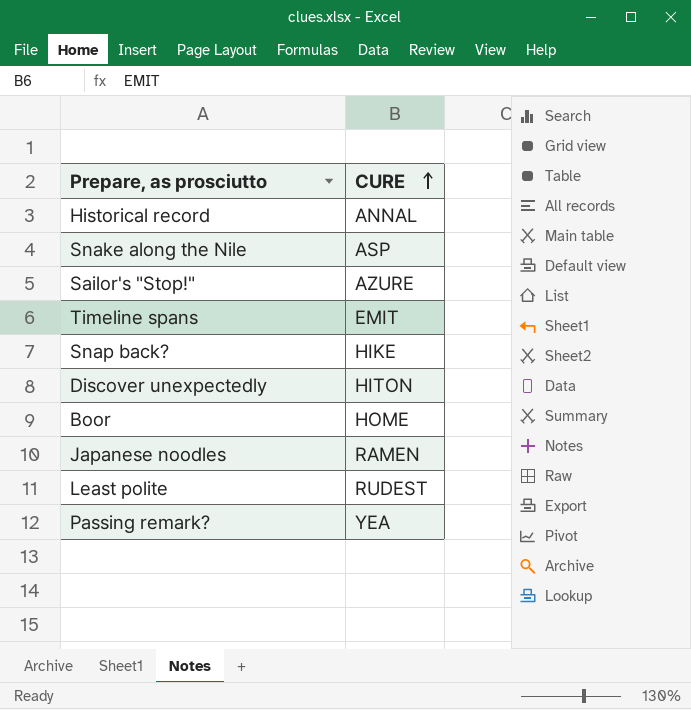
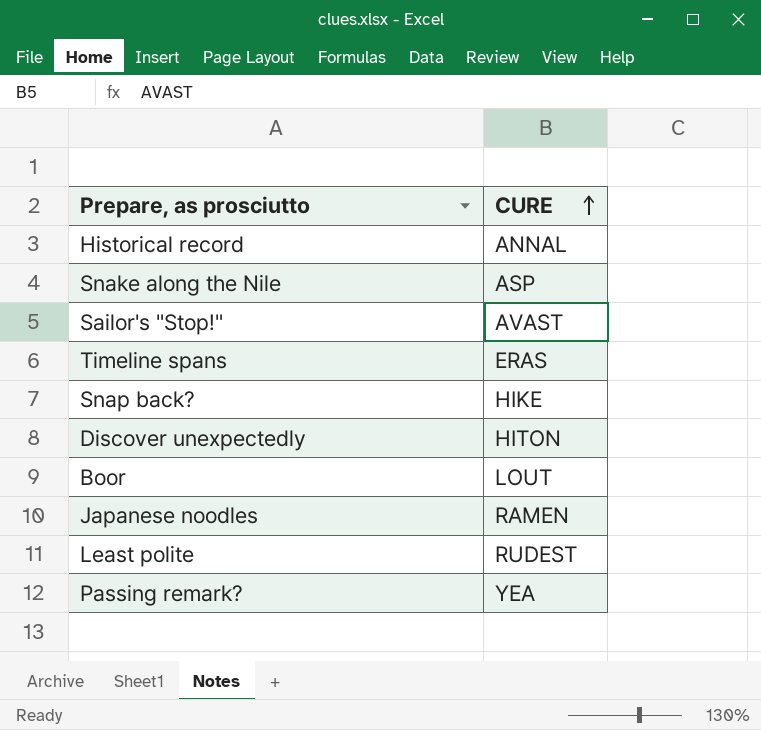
Sailor's "Stop!" | CURE: AZURE -> AVAST
Timeline spans | CURE: EMIT -> ERAS
Boor | CURE: HOME -> LOUT

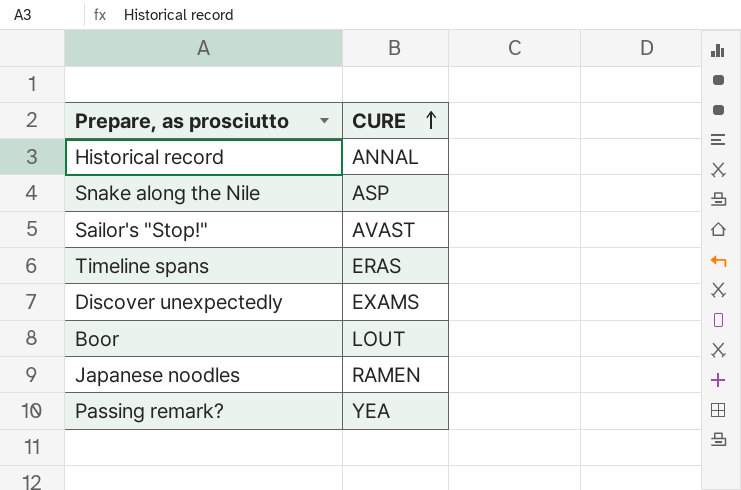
row Snap back?: HIKE -> none
row Least polite: RUDEST -> none
Discover unexpectedly | CURE: HITON -> EXAMS

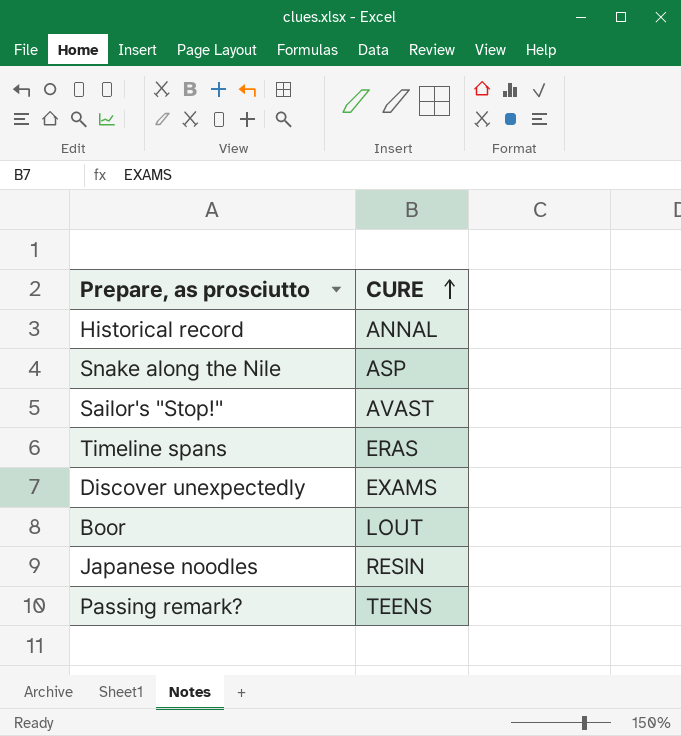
Japanese noodles | CURE: RAMEN -> RESIN
Passing remark? | CURE: YEA -> TEENS

